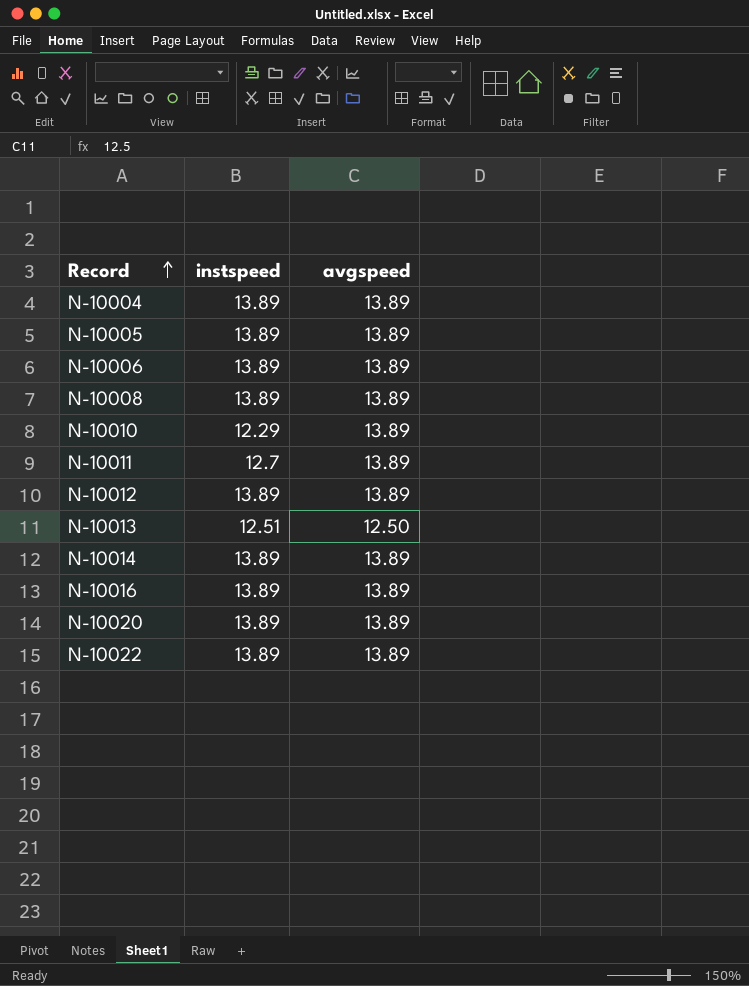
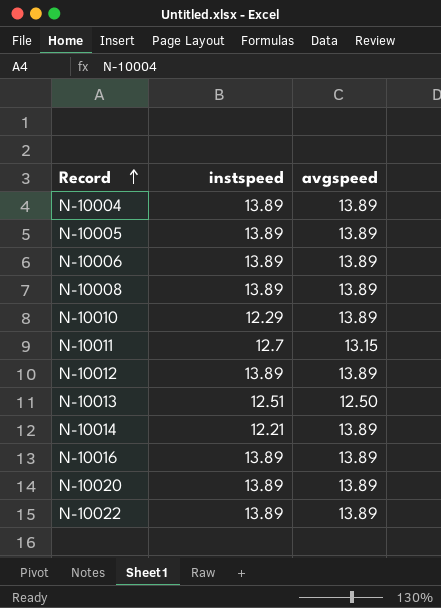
N-10011 | avgspeed: 13.89 -> 13.15
N-10014 | instspeed: 13.89 -> 12.21

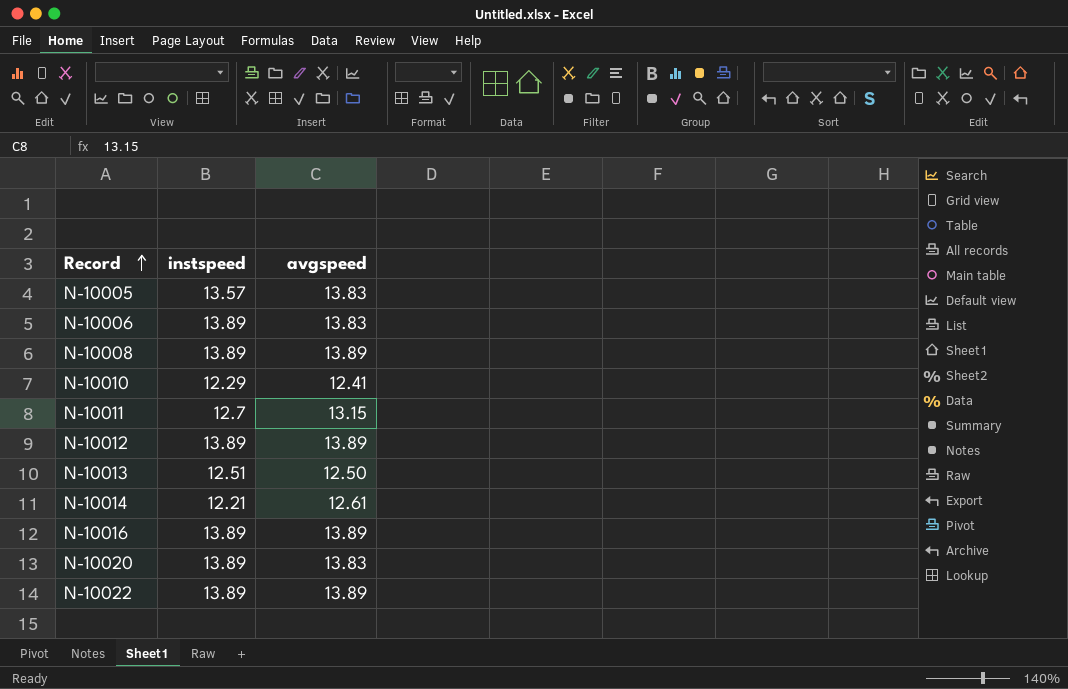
row N-10004: 13.89 | 13.89 -> none
N-10005 | instspeed: 13.89 -> 13.57
N-10005 | avgspeed: 13.89 -> 13.83
N-10006 | avgspeed: 13.89 -> 13.83
N-10010 | avgspeed: 13.89 -> 12.41
N-10014 | avgspeed: 13.89 -> 12.61
N-10020 | avgspeed: 13.89 -> 13.83

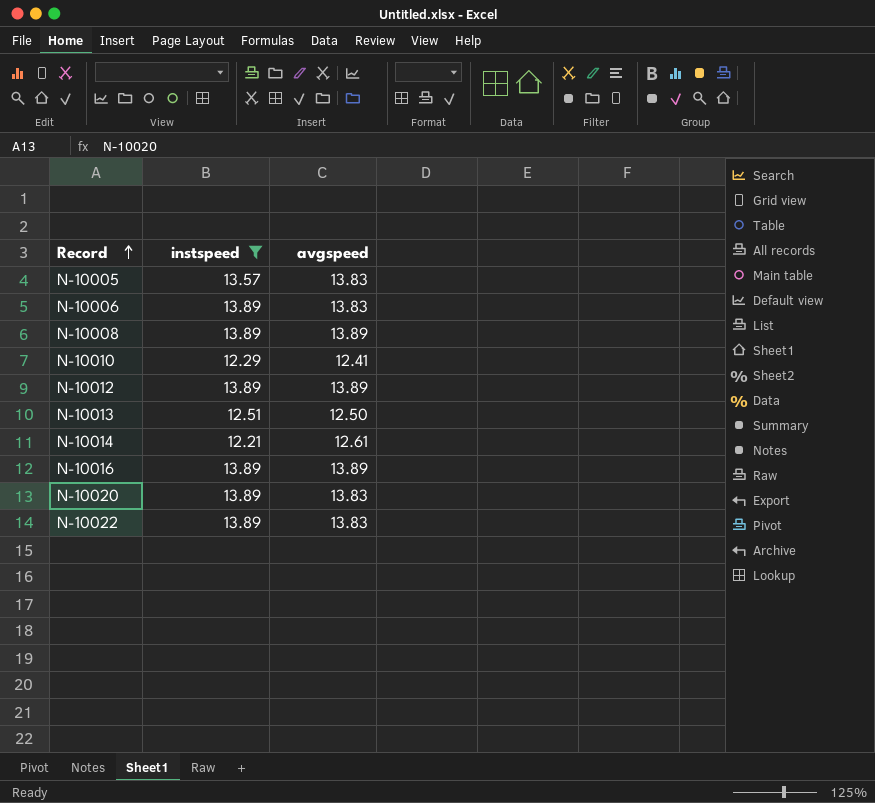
filter: none -> instspeed != 12.7
N-10022 | avgspeed: 13.89 -> 13.83

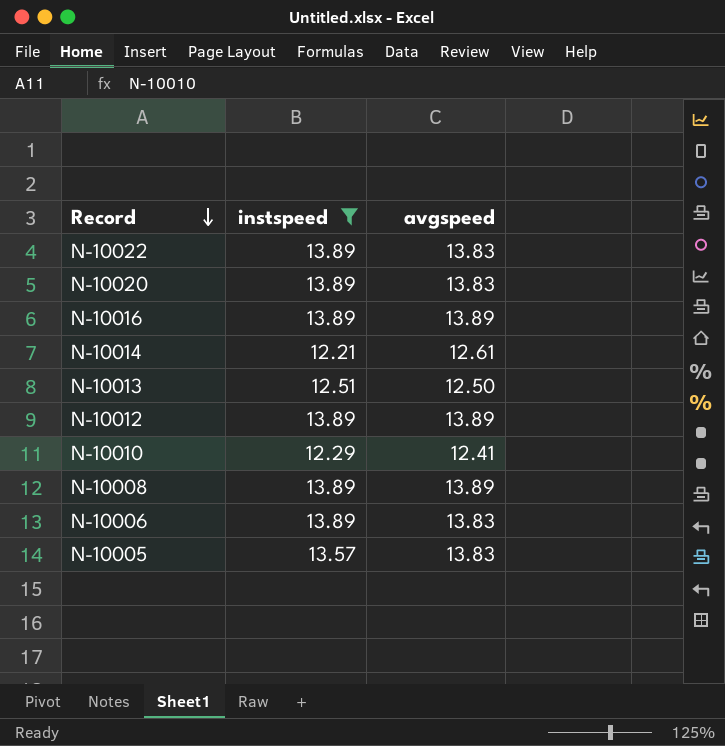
row order: Record ascending -> Record descending

